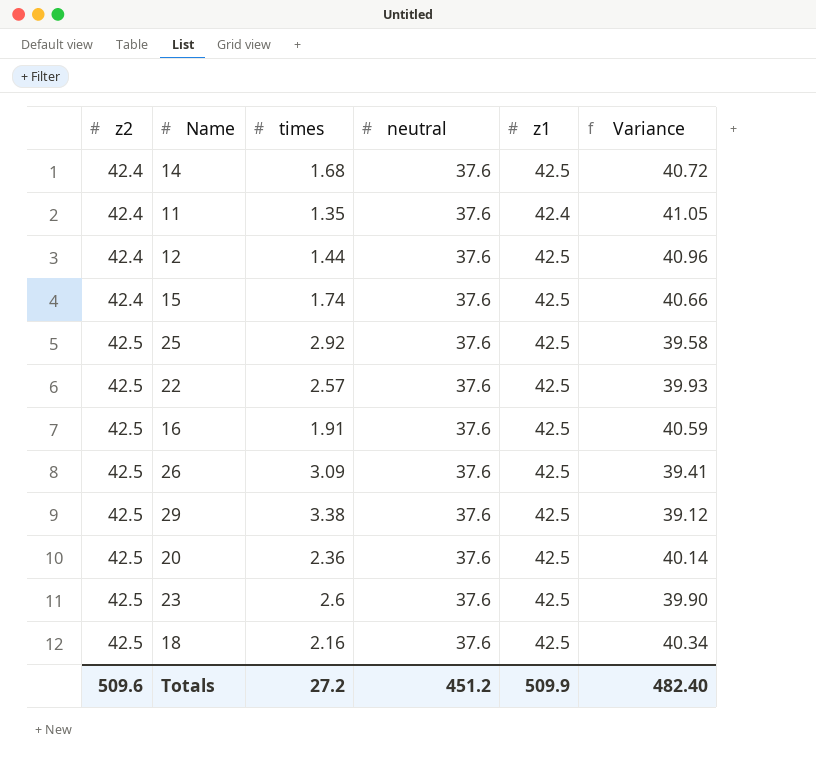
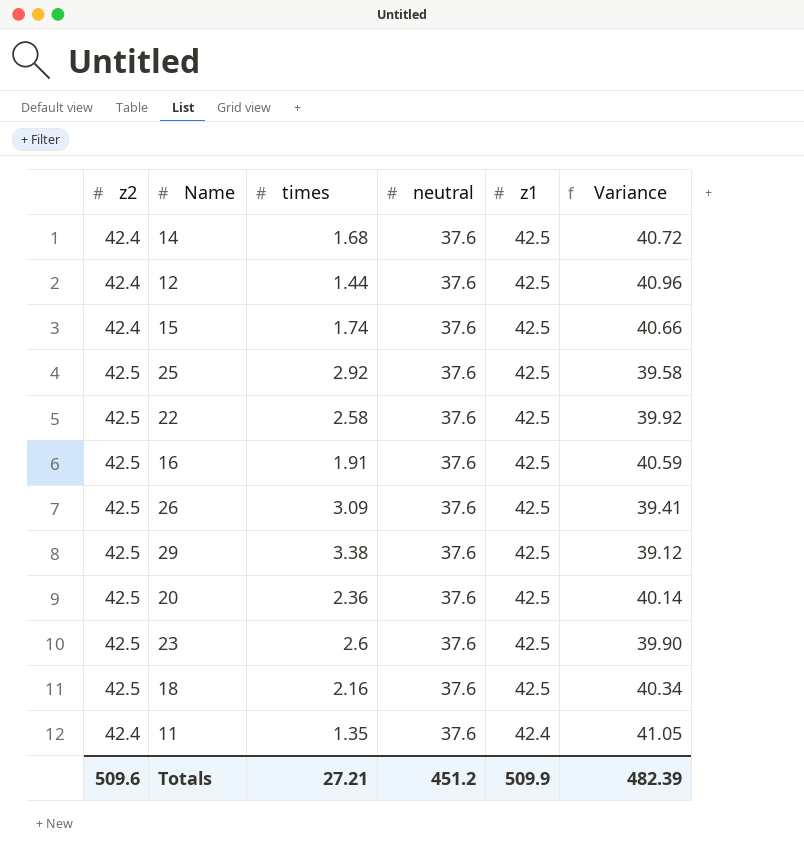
row order: z2 ascending -> z1 descending
22 | times: 2.57 -> 2.58
22 | Variance: 39.93 -> 39.92
Totals | times: 27.2 -> 27.21
Totals | Variance: 482.40 -> 482.39

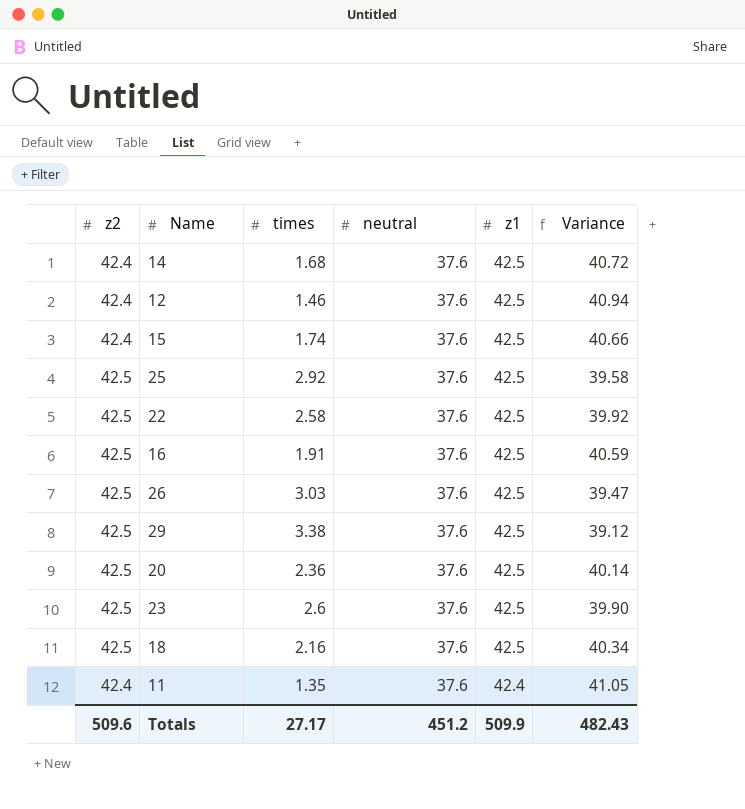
12 | times: 1.44 -> 1.46
12 | Variance: 40.96 -> 40.94
26 | times: 3.09 -> 3.03
26 | Variance: 39.41 -> 39.47
Totals | times: 27.21 -> 27.17
Totals | Variance: 482.39 -> 482.43

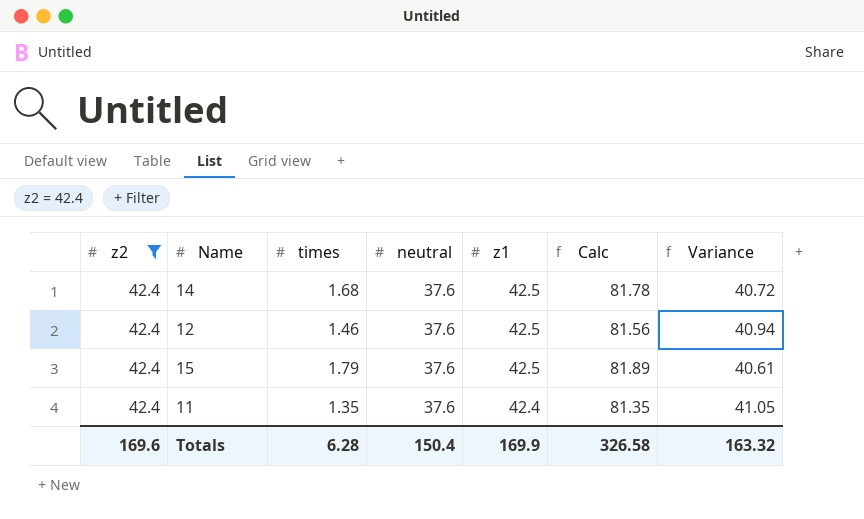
filter: none -> z2 = 42.4
column Calc | formula: none -> [times] + [neutral] + [z1]
15 | times: 1.74 -> 1.79
15 | Variance: 40.66 -> 40.61
Totals | z2: 509.6 -> 169.6
Totals | times: 27.17 -> 6.28
Totals | neutral: 451.2 -> 150.4
Totals | z1: 509.9 -> 169.9
Totals | Variance: 482.43 -> 163.32

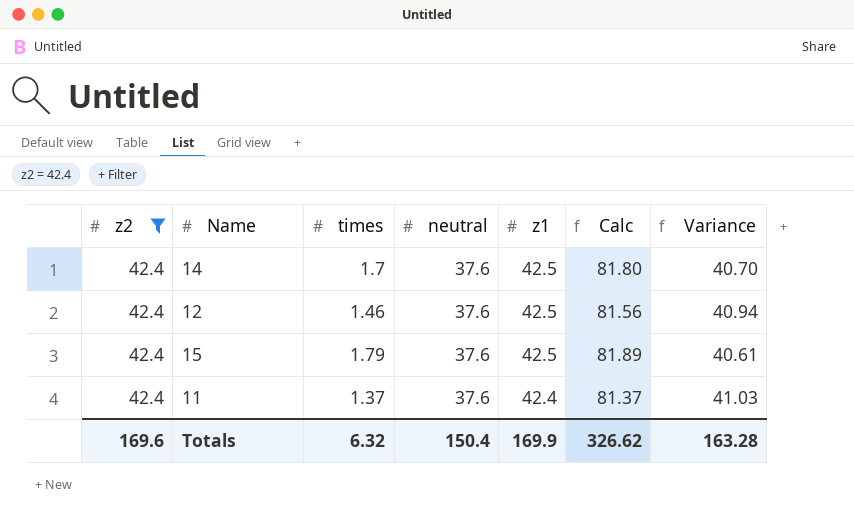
14 | times: 1.68 -> 1.7
14 | Calc: 81.78 -> 81.80
14 | Variance: 40.72 -> 40.70
11 | times: 1.35 -> 1.37
11 | Calc: 81.35 -> 81.37
11 | Variance: 41.05 -> 41.03
Totals | times: 6.28 -> 6.32
Totals | Calc: 326.58 -> 326.62
Totals | Variance: 163.32 -> 163.28

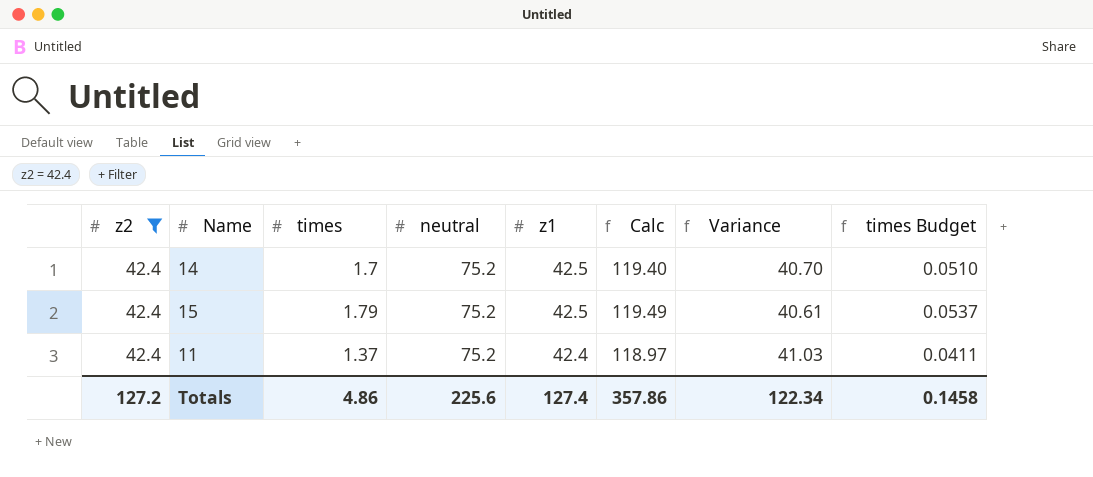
column times Budget | formula: none -> [times] * 0.03
row 12: 42.4 | 1.46 | 37.6 | 42.5 | 81.56 | 40.94 -> none
14 | neutral: 37.6 -> 75.2
14 | Calc: 81.80 -> 119.40
15 | neutral: 37.6 -> 75.2
15 | Calc: 81.89 -> 119.49
11 | neutral: 37.6 -> 75.2
11 | Calc: 81.37 -> 118.97
Totals | z2: 169.6 -> 127.2
Totals | times: 6.32 -> 4.86
Totals | neutral: 150.4 -> 225.6
Totals | z1: 169.9 -> 127.4
Totals | Calc: 326.62 -> 357.86
Totals | Variance: 163.28 -> 122.34

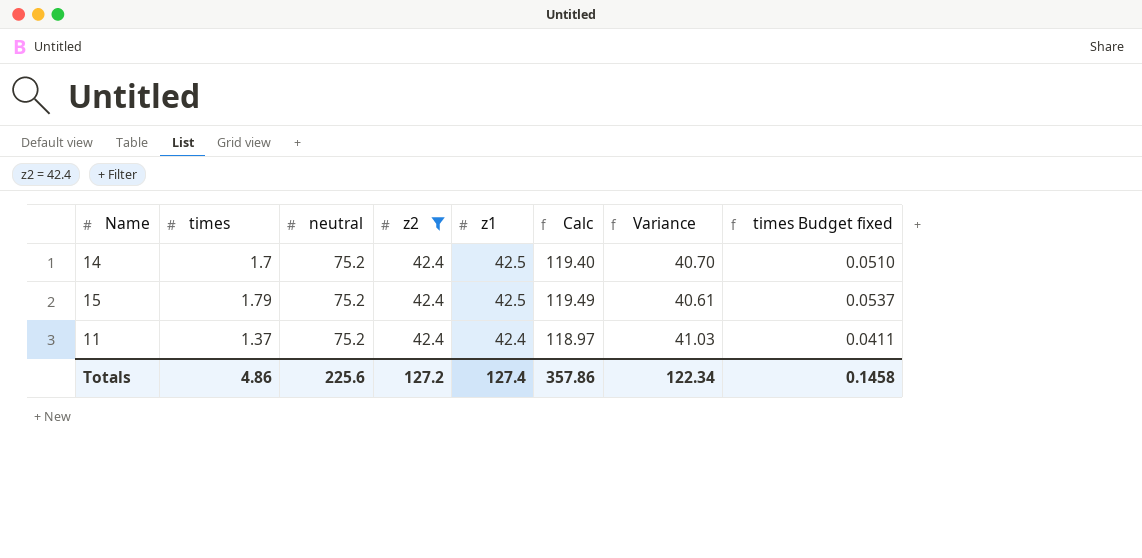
column z2 | position: 1 -> 4
column name: times Budget -> times Budget fixed

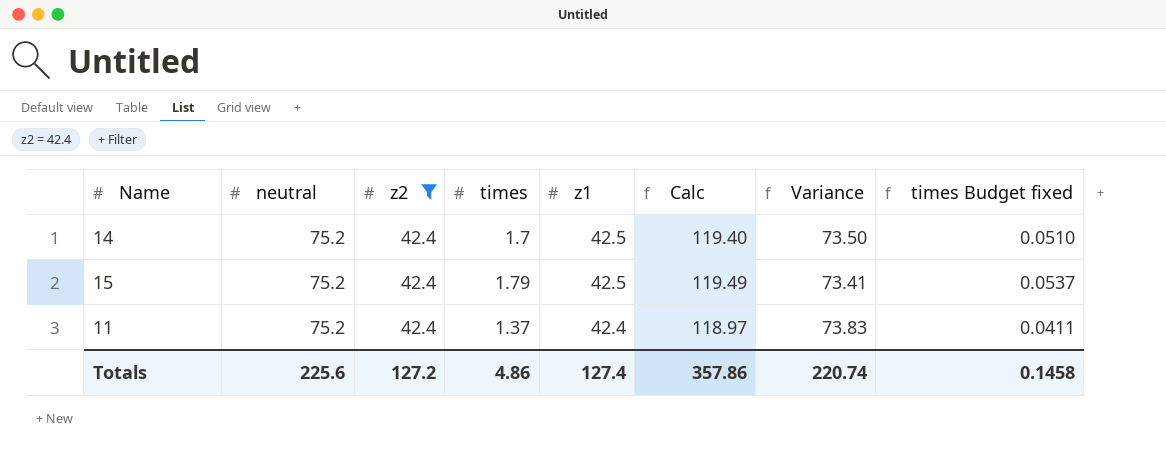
column times | position: 2 -> 4
column Variance | formula: [z2] - [times] -> [neutral] - [times]
Totals | Variance: 122.34 -> 220.74

